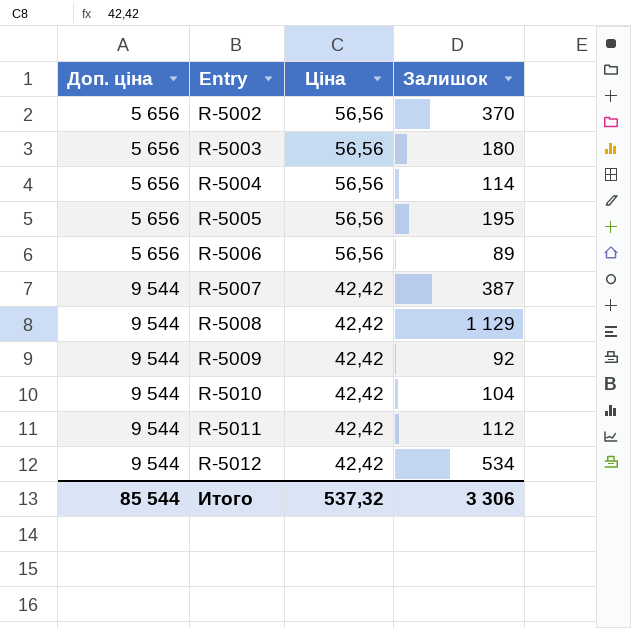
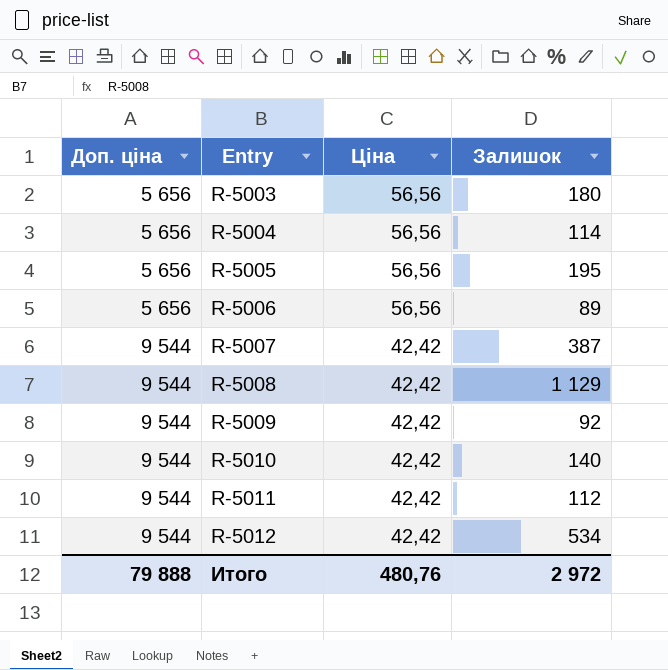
row R-5002: 5 656 | 56,56 | 370 -> none
R-5010 | Залишок: 104 -> 140
Итого | Доп. ціна: 85 544 -> 79 888
Итого | Ціна: 537,32 -> 480,76
Итого | Залишок: 3 306 -> 2 972

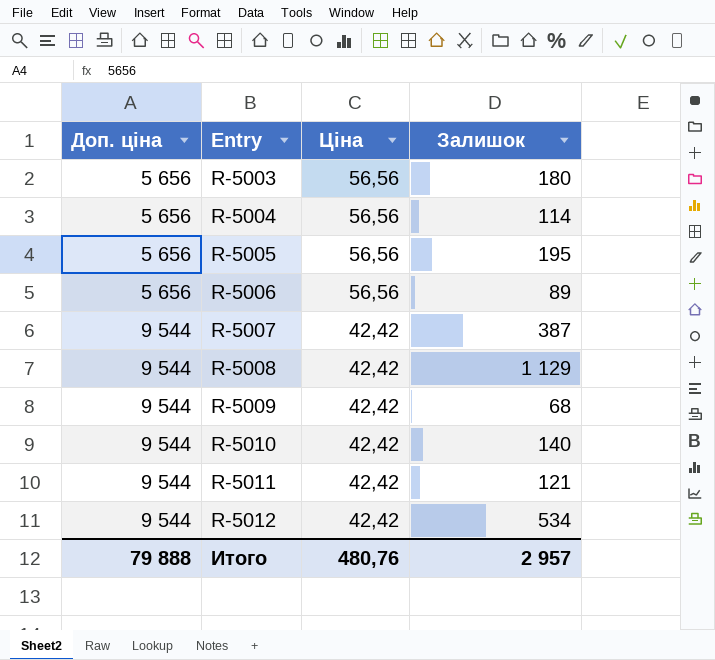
R-5009 | Залишок: 92 -> 68
R-5011 | Залишок: 112 -> 121
Итого | Залишок: 2 972 -> 2 957

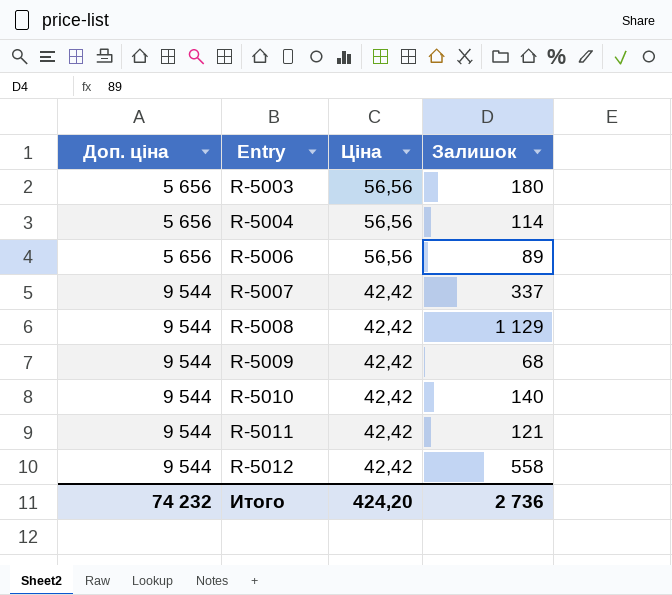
row R-5005: 5 656 | 56,56 | 195 -> none
R-5007 | Залишок: 387 -> 337
R-5012 | Залишок: 534 -> 558
Итого | Доп. ціна: 79 888 -> 74 232
Итого | Ціна: 480,76 -> 424,20
Итого | Залишок: 2 957 -> 2 736

